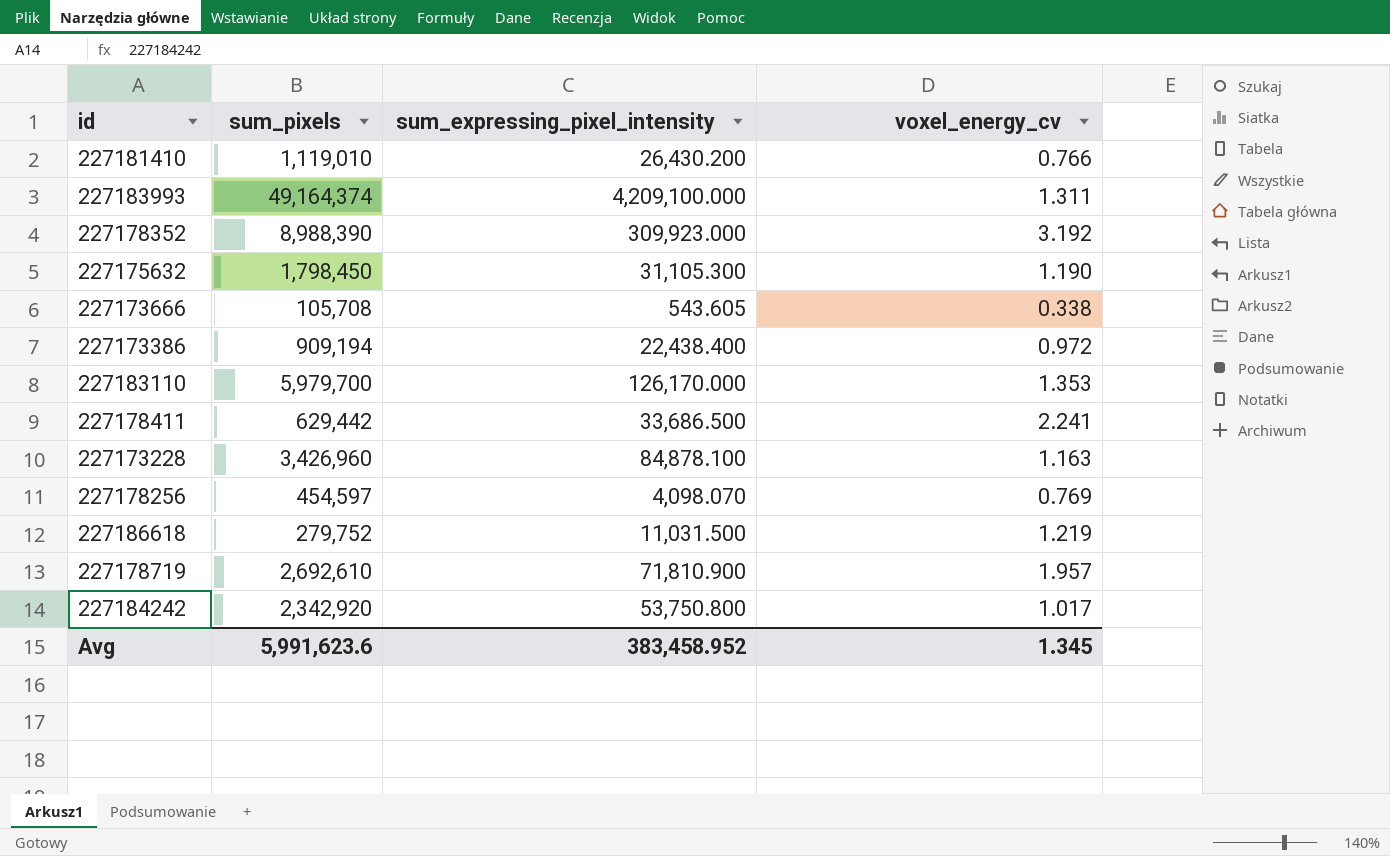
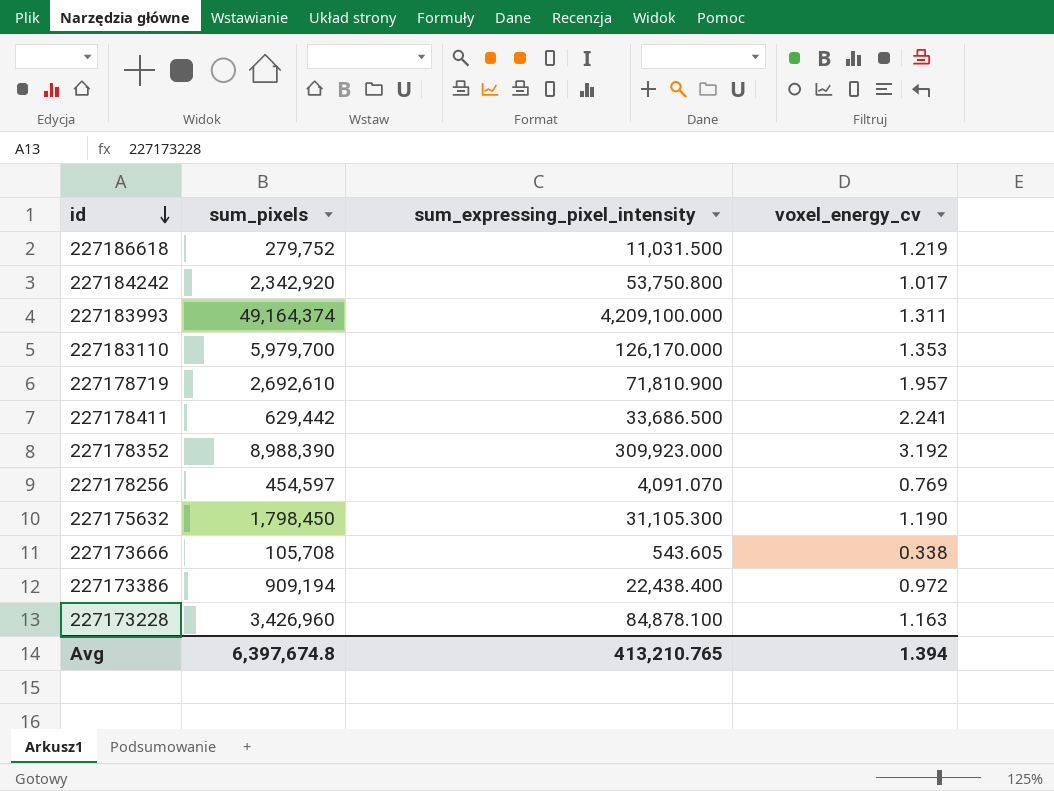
row order: none -> id descending
row 227181410: 1,119,010 | 26,430.200 | 0.766 -> none
227178256 | sum_expressing_pixel_intensity: 4,098.070 -> 4,091.070
Avg | sum_pixels: 5,991,623.6 -> 6,397,674.8
Avg | sum_expressing_pixel_intensity: 383,458.952 -> 413,210.765
Avg | voxel_energy_cv: 1.345 -> 1.394

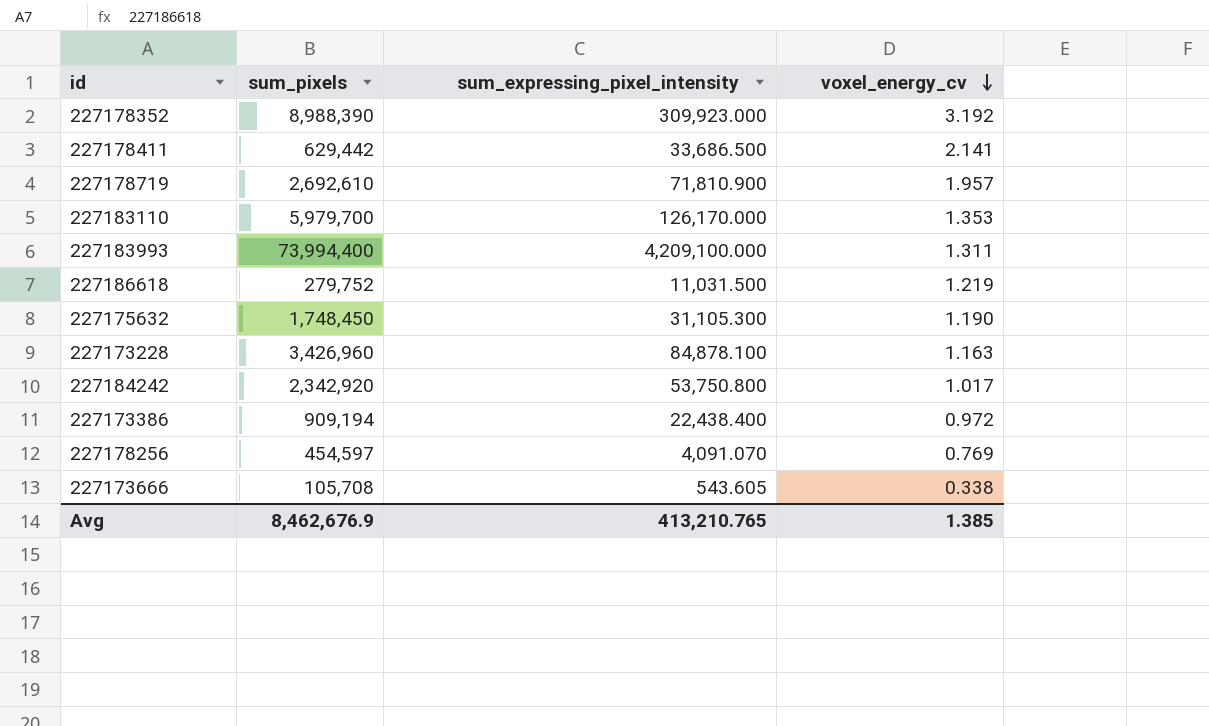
row order: id descending -> voxel_energy_cv descending
227178411 | voxel_energy_cv: 2.241 -> 2.141
227183993 | sum_pixels: 49,164,374 -> 73,994,400
227175632 | sum_pixels: 1,798,450 -> 1,748,450
Avg | sum_pixels: 6,397,674.8 -> 8,462,676.9
Avg | voxel_energy_cv: 1.394 -> 1.385

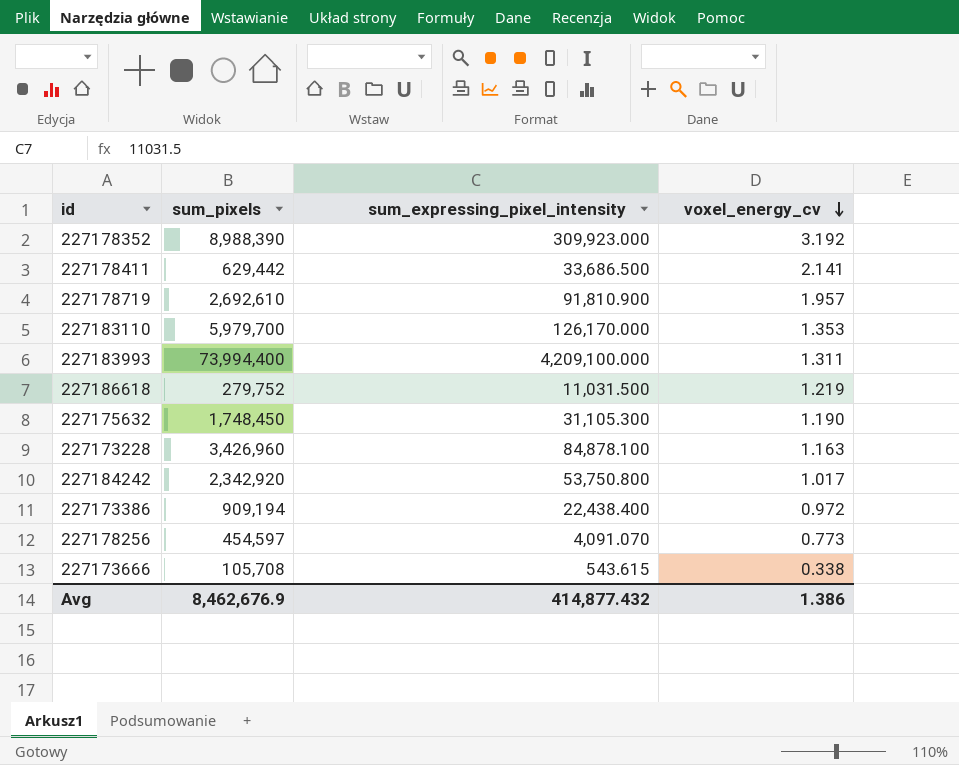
227178719 | sum_expressing_pixel_intensity: 71,810.900 -> 91,810.900
227178256 | voxel_energy_cv: 0.769 -> 0.773
227173666 | sum_expressing_pixel_intensity: 543.605 -> 543.615
Avg | sum_expressing_pixel_intensity: 413,210.765 -> 414,877.432
Avg | voxel_energy_cv: 1.385 -> 1.386

